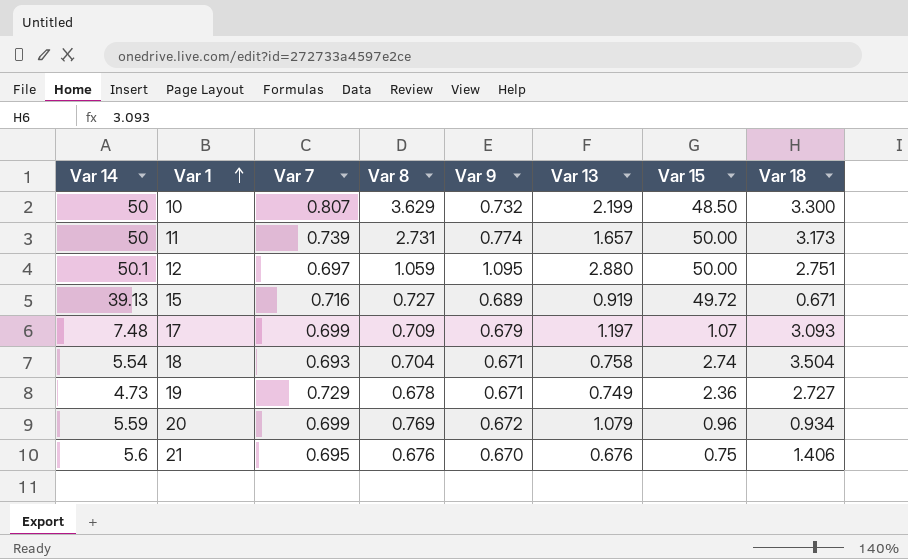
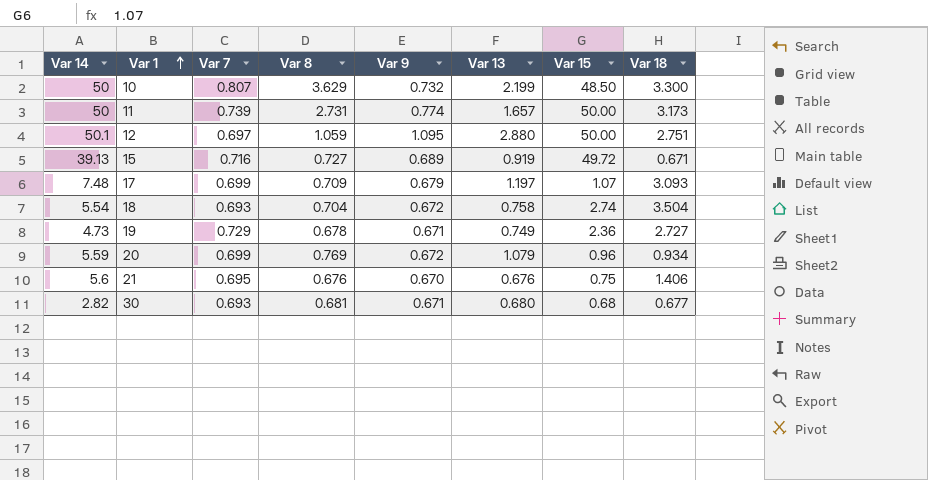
18 | Var 9: 0.671 -> 0.672
row 30: none -> 2.82 | 0.693 | 0.681 | 0.671 | 0.680 | 0.68 | 0.677

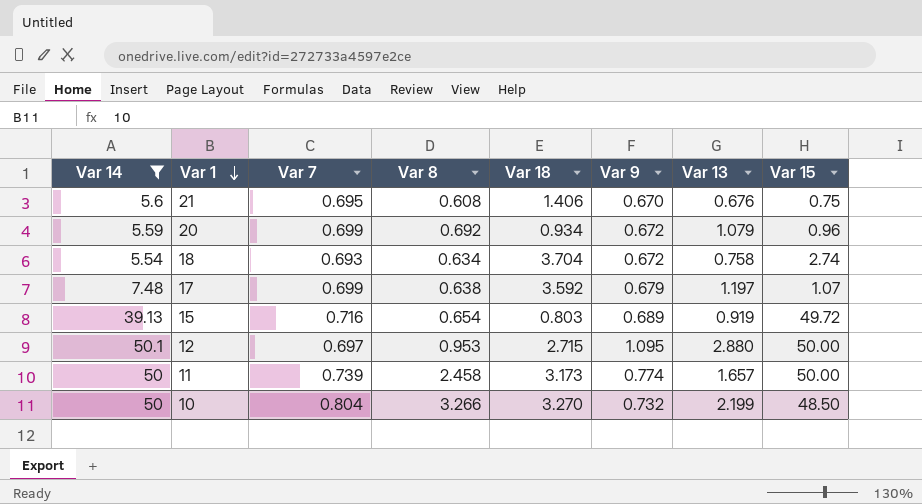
filter: none -> Var 14 >= 5.54
row order: Var 1 ascending -> Var 1 descending
column Var 18 | position: 8 -> 5
21 | Var 8: 0.676 -> 0.608
20 | Var 8: 0.769 -> 0.692
18 | Var 8: 0.704 -> 0.634
18 | Var 18: 3.504 -> 3.704
17 | Var 8: 0.709 -> 0.638
17 | Var 18: 3.093 -> 3.592
15 | Var 8: 0.727 -> 0.654
15 | Var 18: 0.671 -> 0.803
12 | Var 8: 1.059 -> 0.953
12 | Var 18: 2.751 -> 2.715
11 | Var 8: 2.731 -> 2.458
10 | Var 7: 0.807 -> 0.804
10 | Var 8: 3.629 -> 3.266
10 | Var 18: 3.300 -> 3.270

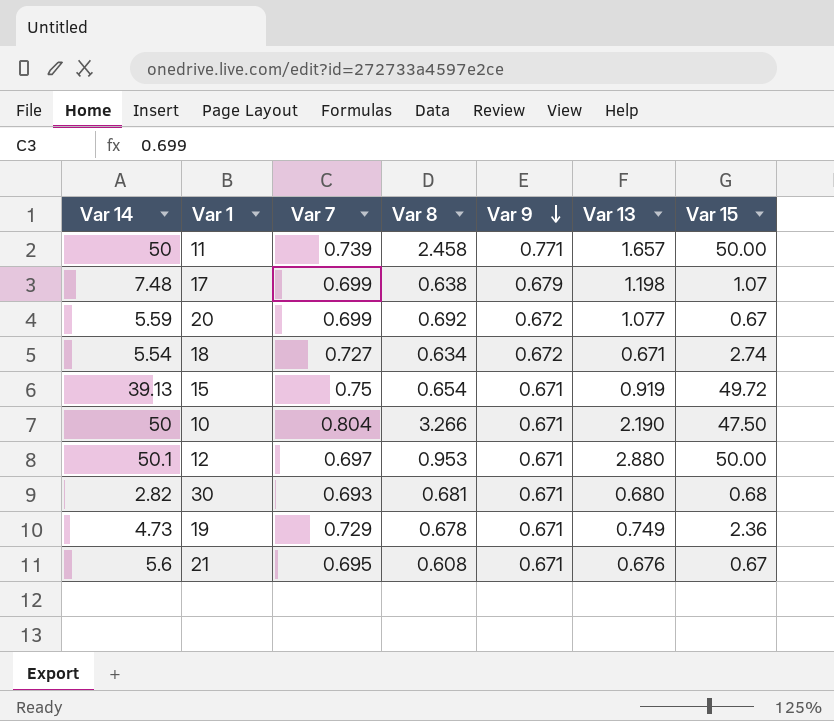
filter: Var 14 >= 5.54 -> none
row order: Var 1 descending -> Var 9 descending
column Var 18 | position: 5 -> none
11 | Var 9: 0.774 -> 0.771
17 | Var 13: 1.197 -> 1.198
20 | Var 13: 1.079 -> 1.077
20 | Var 15: 0.96 -> 0.67
18 | Var 7: 0.693 -> 0.727
18 | Var 13: 0.758 -> 0.671
15 | Var 7: 0.716 -> 0.75
15 | Var 9: 0.689 -> 0.671
10 | Var 9: 0.732 -> 0.671
10 | Var 13: 2.199 -> 2.190
10 | Var 15: 48.50 -> 47.50
12 | Var 9: 1.095 -> 0.671
21 | Var 9: 0.670 -> 0.671
21 | Var 15: 0.75 -> 0.67

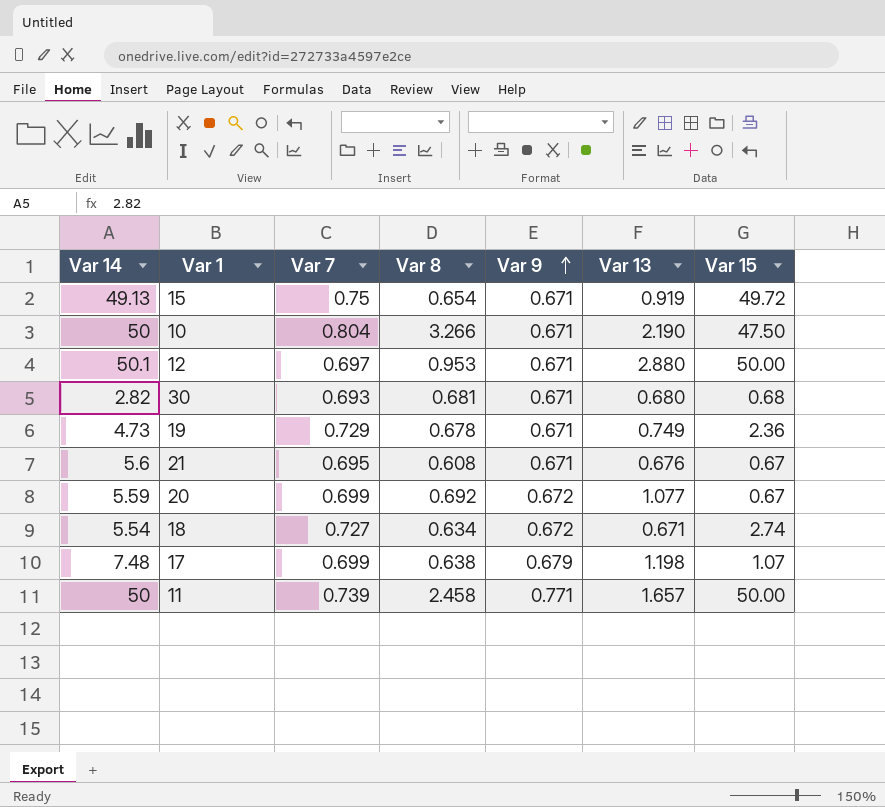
row order: Var 9 descending -> Var 9 ascending
15 | Var 14: 39.13 -> 49.13

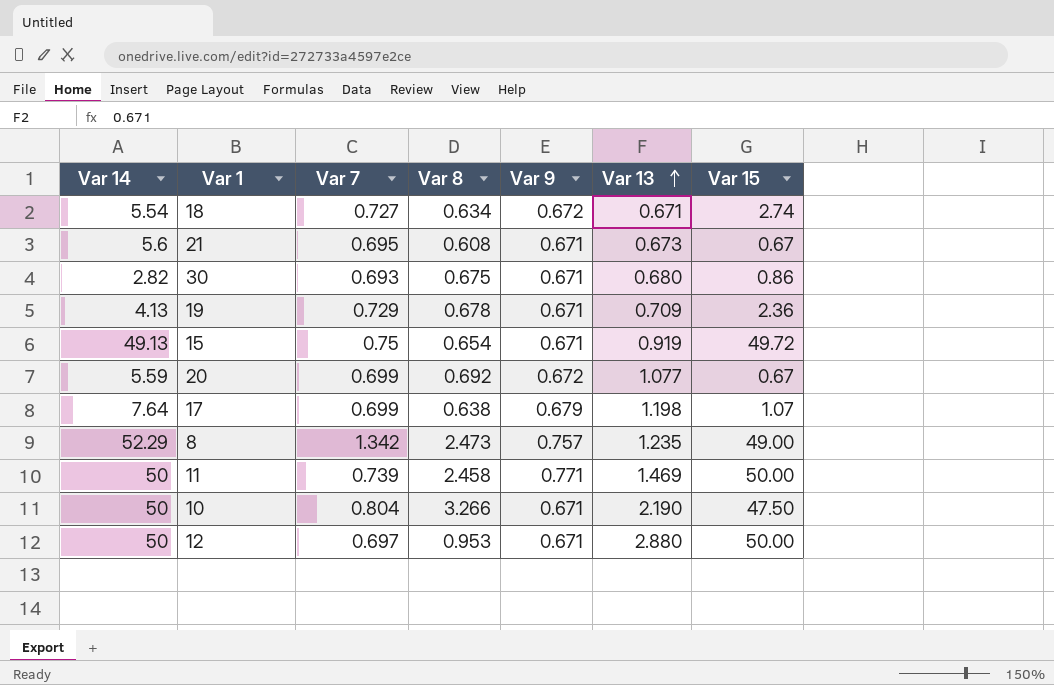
row order: Var 9 ascending -> Var 13 ascending
21 | Var 13: 0.676 -> 0.673
30 | Var 8: 0.681 -> 0.675
30 | Var 15: 0.68 -> 0.86
19 | Var 14: 4.73 -> 4.13
19 | Var 13: 0.749 -> 0.709
17 | Var 14: 7.48 -> 7.64
row 8: none -> 52.29 | 1.342 | 2.473 | 0.757 | 1.235 | 49.00
11 | Var 13: 1.657 -> 1.469
12 | Var 14: 50.1 -> 50

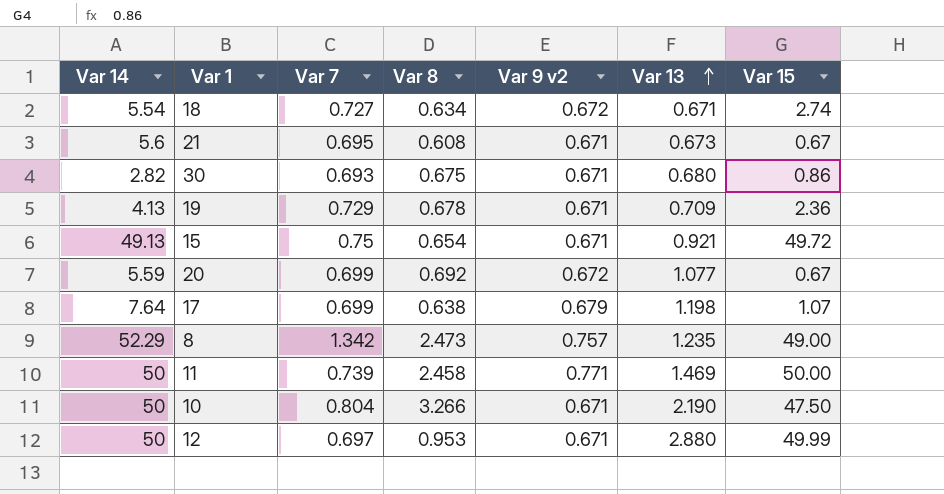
column name: Var 9 -> Var 9 v2
15 | Var 13: 0.919 -> 0.921
12 | Var 15: 50.00 -> 49.99

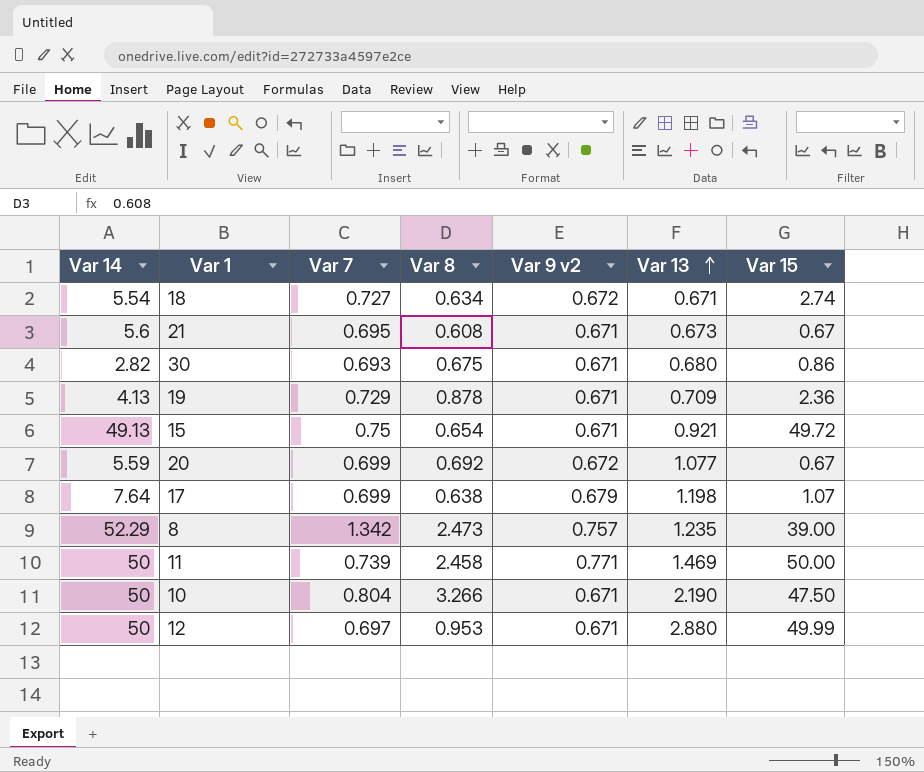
19 | Var 8: 0.678 -> 0.878
8 | Var 15: 49.00 -> 39.00

